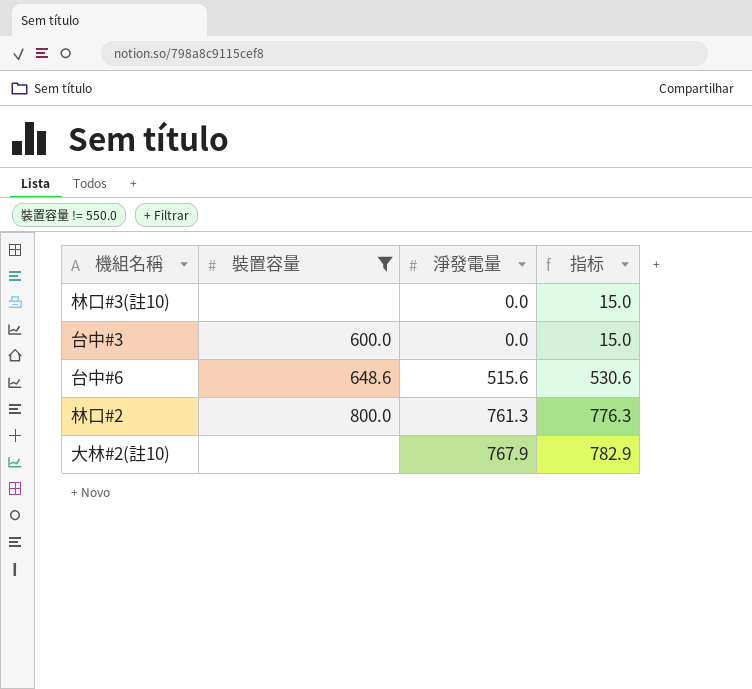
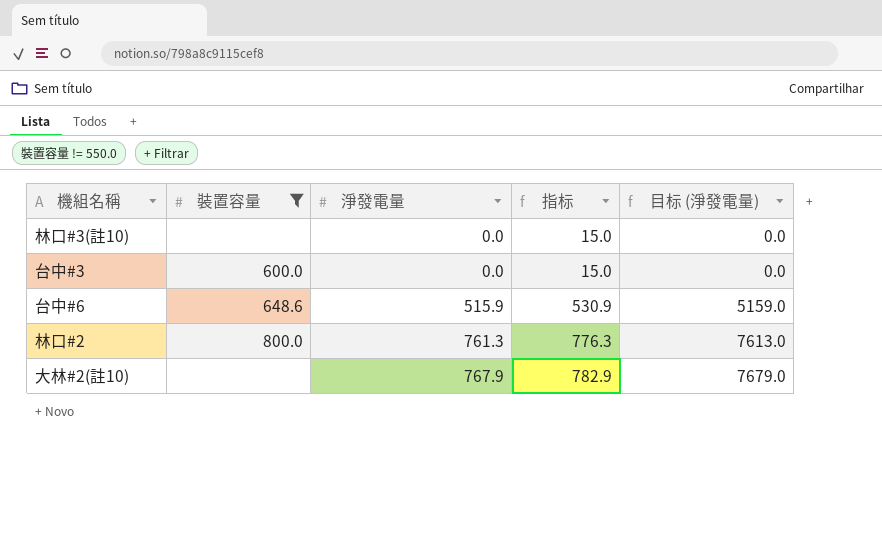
column 目标 (淨發電量) | formula: none -> [淨發電量] * 10
台中#6 | 淨發電量: 515.6 -> 515.9
台中#6 | 指标: 530.6 -> 530.9

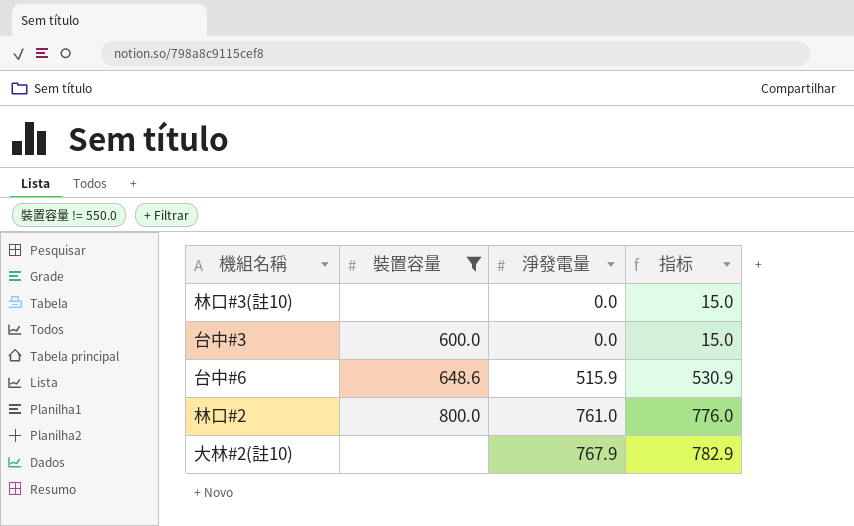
column 目标 (淨發電量) | formula: [淨發電量] * 10 -> none
林口#2 | 淨發電量: 761.3 -> 761.0
林口#2 | 指标: 776.3 -> 776.0

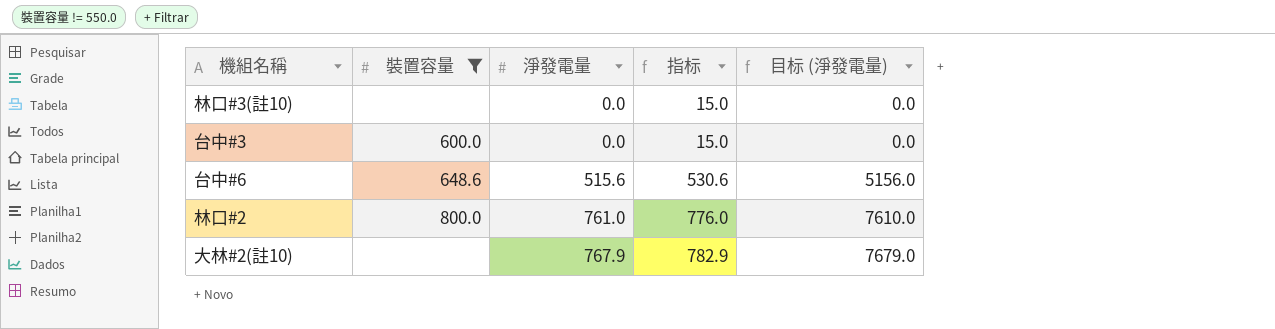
column 目标 (淨發電量) | formula: none -> [淨發電量] * 10
台中#6 | 淨發電量: 515.9 -> 515.6
台中#6 | 指标: 530.9 -> 530.6

